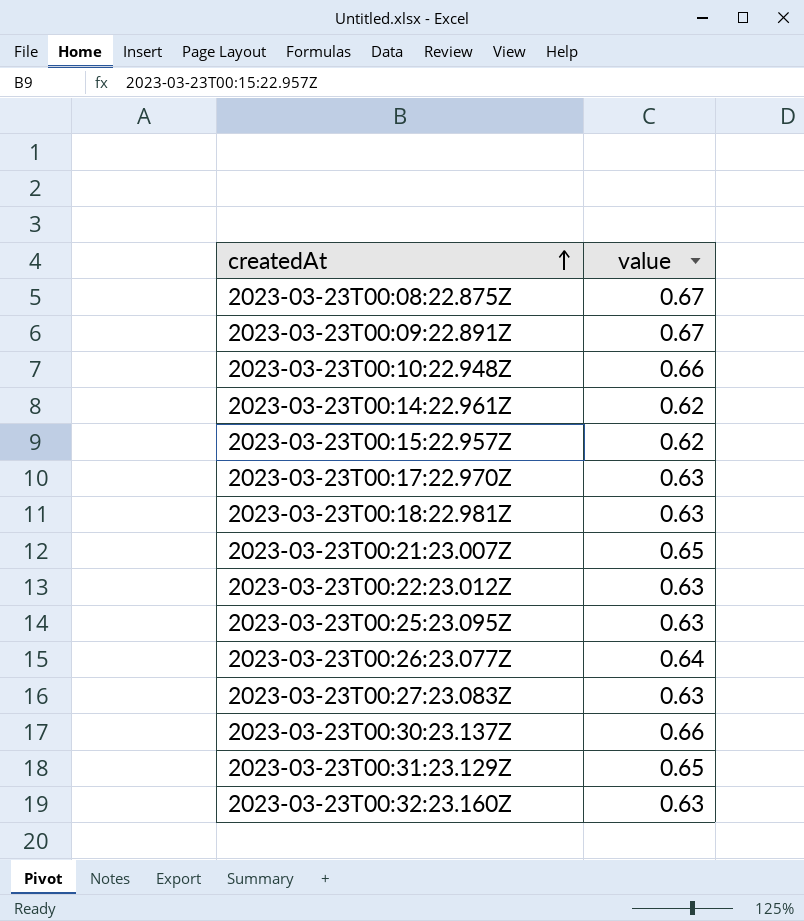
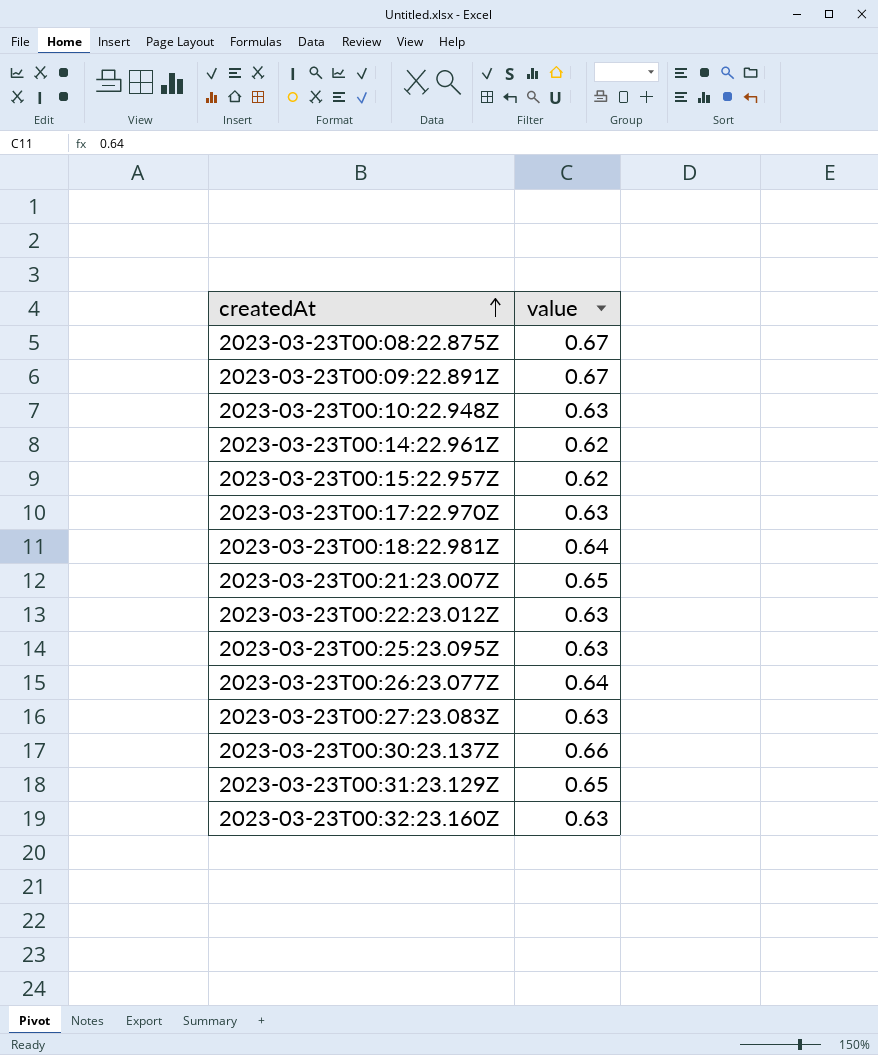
2023-03-23T00:10:22.948Z | value: 0.66 -> 0.63
2023-03-23T00:18:22.981Z | value: 0.63 -> 0.64

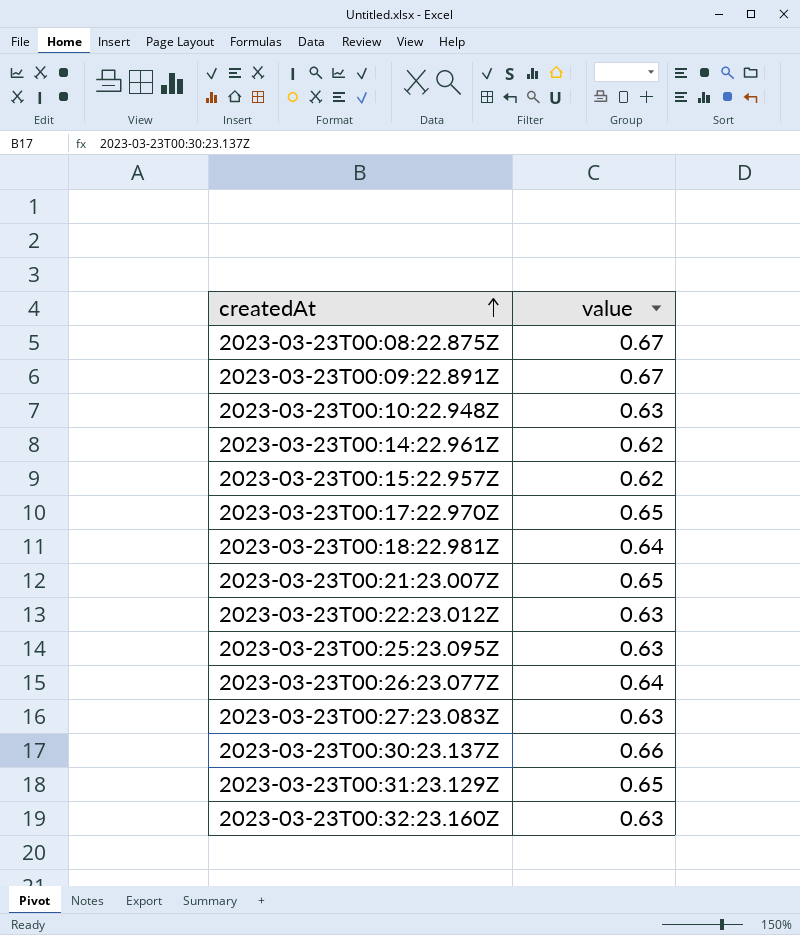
2023-03-23T00:17:22.970Z | value: 0.63 -> 0.65

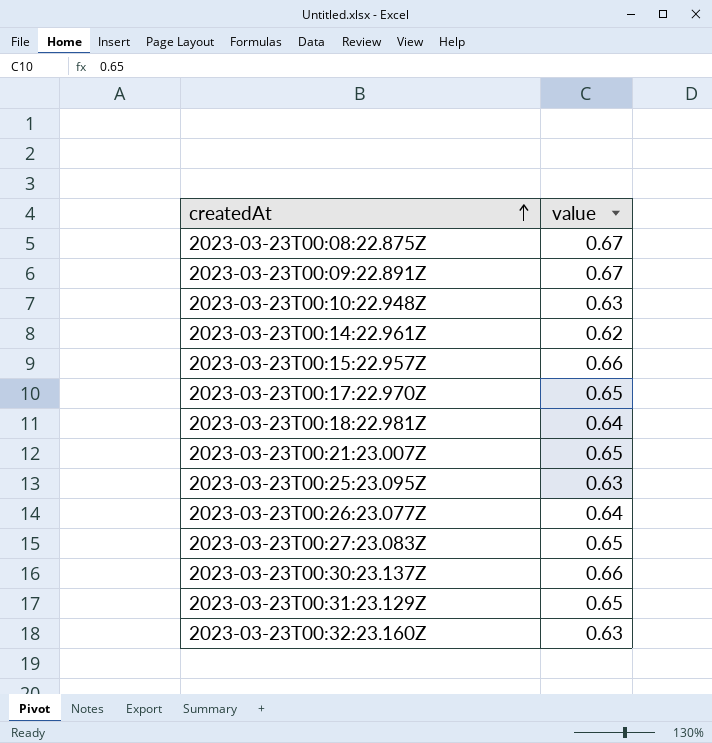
row 2023-03-23T00:22:23.012Z: 0.63 -> none
2023-03-23T00:15:22.957Z | value: 0.62 -> 0.66
2023-03-23T00:27:23.083Z | value: 0.63 -> 0.65

